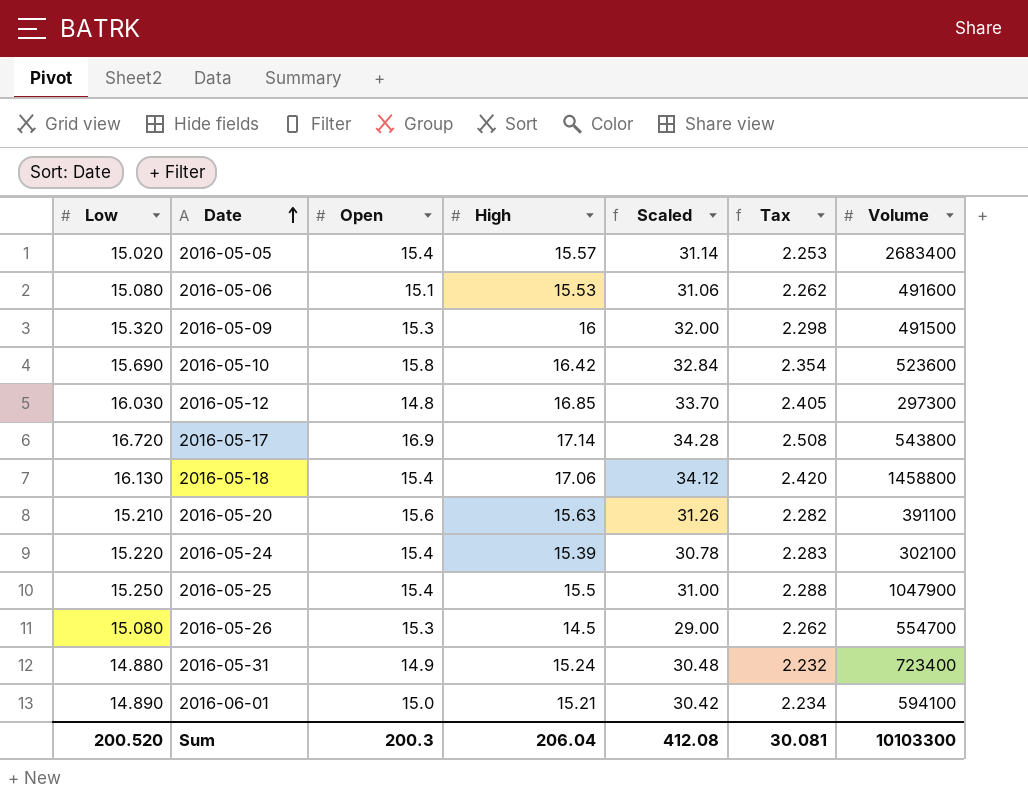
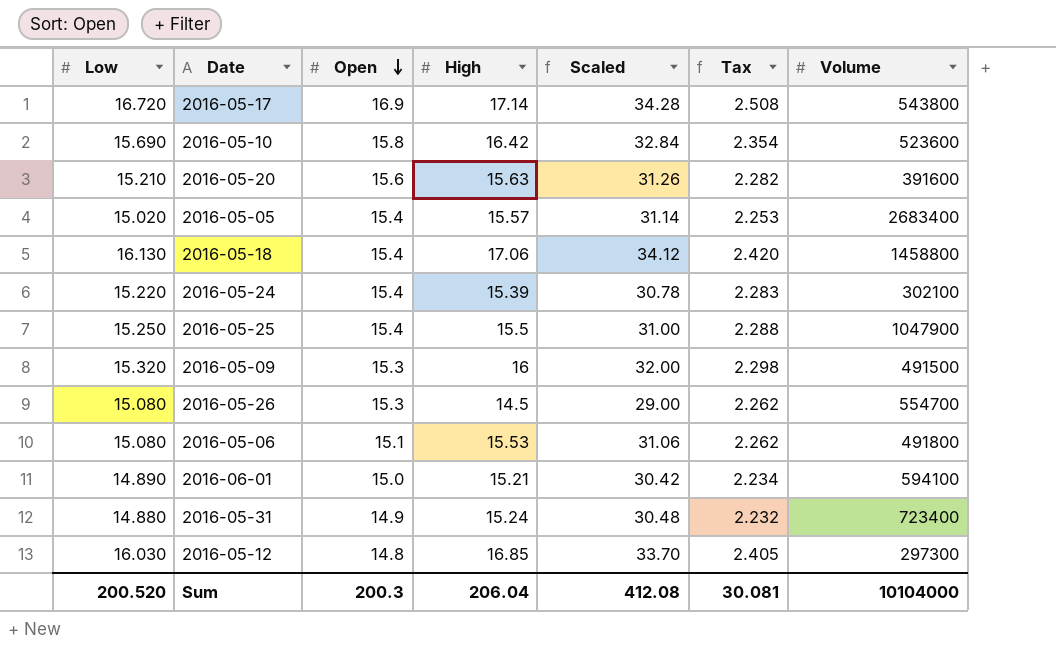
row order: Date ascending -> Open descending
2016-05-20 | Volume: 391100 -> 391600
2016-05-06 | Volume: 491600 -> 491800
Sum | Volume: 10103300 -> 10104000

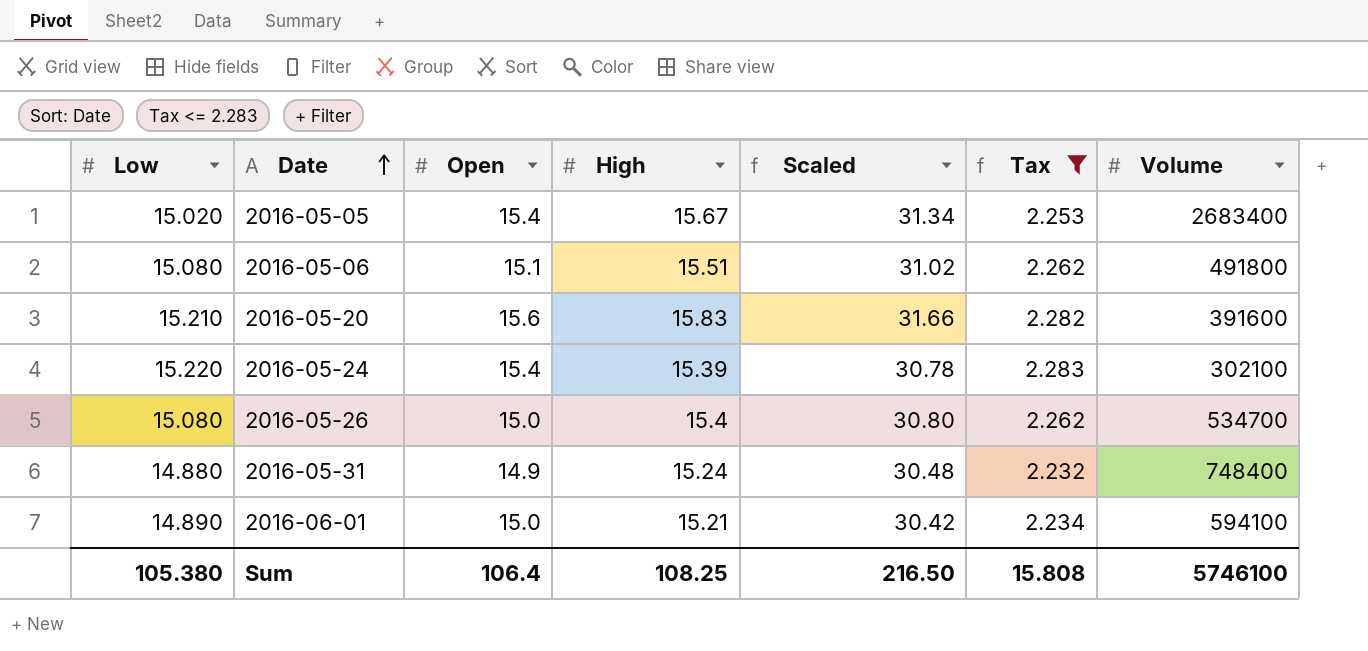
filter: none -> Tax <= 2.283
row order: Open descending -> Date ascending
2016-05-05 | High: 15.57 -> 15.67
2016-05-05 | Scaled: 31.14 -> 31.34
2016-05-06 | High: 15.53 -> 15.51
2016-05-06 | Scaled: 31.06 -> 31.02
2016-05-20 | High: 15.63 -> 15.83
2016-05-20 | Scaled: 31.26 -> 31.66
2016-05-26 | Open: 15.3 -> 15.0
2016-05-26 | High: 14.5 -> 15.4
2016-05-26 | Scaled: 29.00 -> 30.80
2016-05-26 | Volume: 554700 -> 534700
2016-05-31 | Volume: 723400 -> 748400
Sum | Low: 200.520 -> 105.380
Sum | Open: 200.3 -> 106.4
Sum | High: 206.04 -> 108.25
Sum | Scaled: 412.08 -> 216.50
Sum | Tax: 30.081 -> 15.808
Sum | Volume: 10104000 -> 5746100

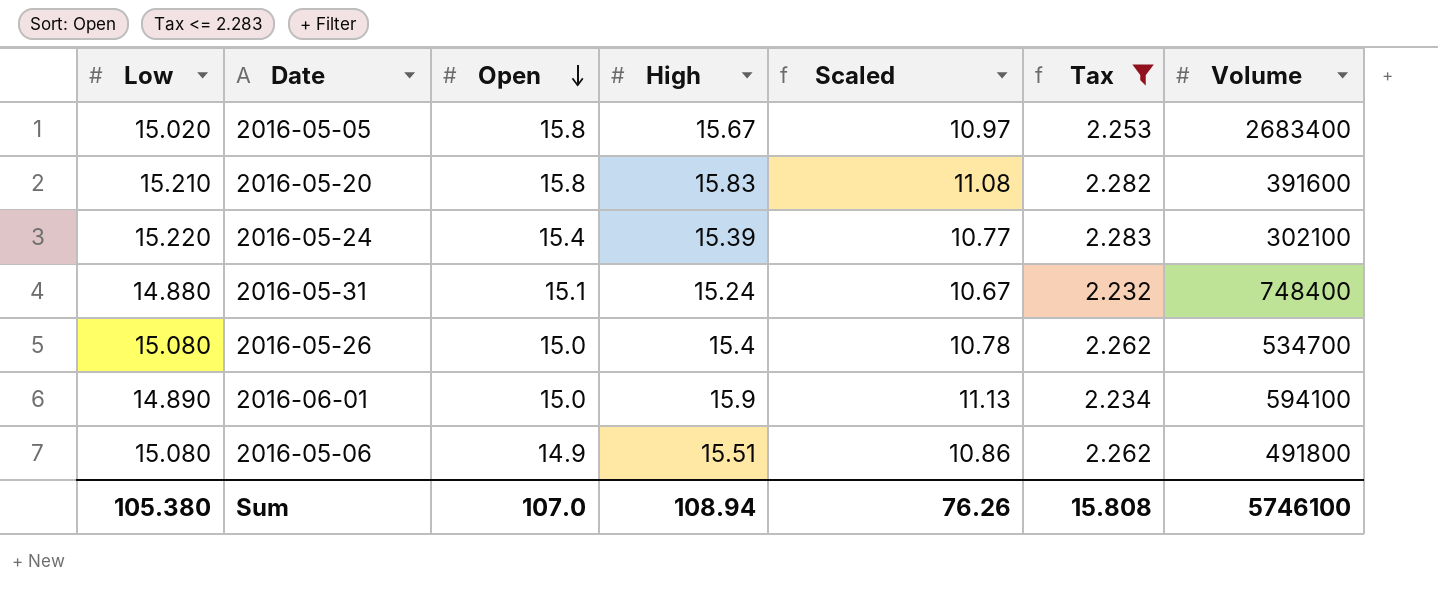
row order: Date ascending -> Open descending
column Scaled | formula: [High] * 2 -> [High] * 0.7
2016-05-05 | Open: 15.4 -> 15.8
2016-05-20 | Open: 15.6 -> 15.8
2016-05-31 | Open: 14.9 -> 15.1
2016-06-01 | High: 15.21 -> 15.9
2016-05-06 | Open: 15.1 -> 14.9
Sum | Open: 106.4 -> 107.0
Sum | High: 108.25 -> 108.94
Sum | Scaled: 216.50 -> 76.26

